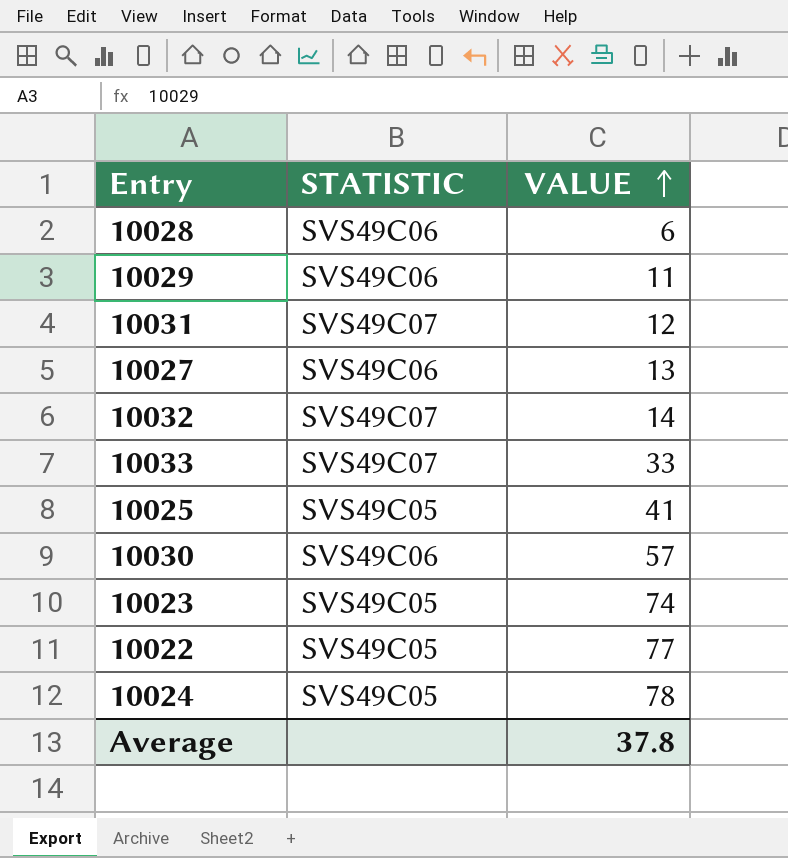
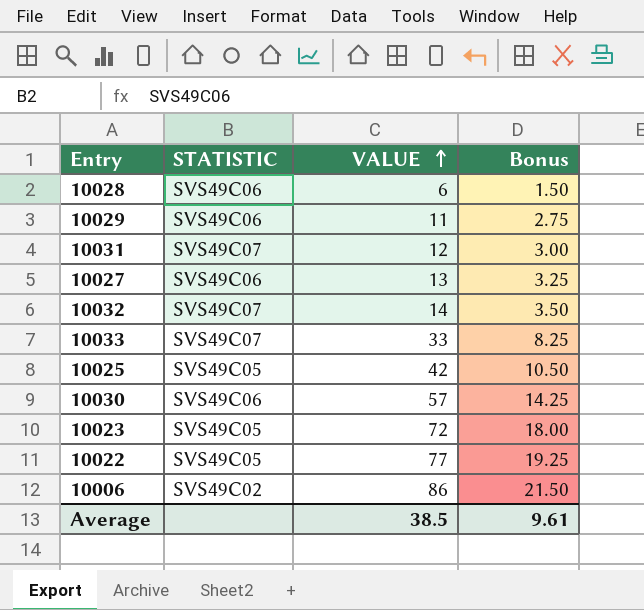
column Bonus | formula: none -> [VALUE] * 0.25
row 10024: SVS49C05 | 78 -> none
10025 | VALUE: 41 -> 42
10023 | VALUE: 74 -> 72
row 10006: none -> SVS49C02 | 86 | 21.50
Average | VALUE: 37.8 -> 38.5

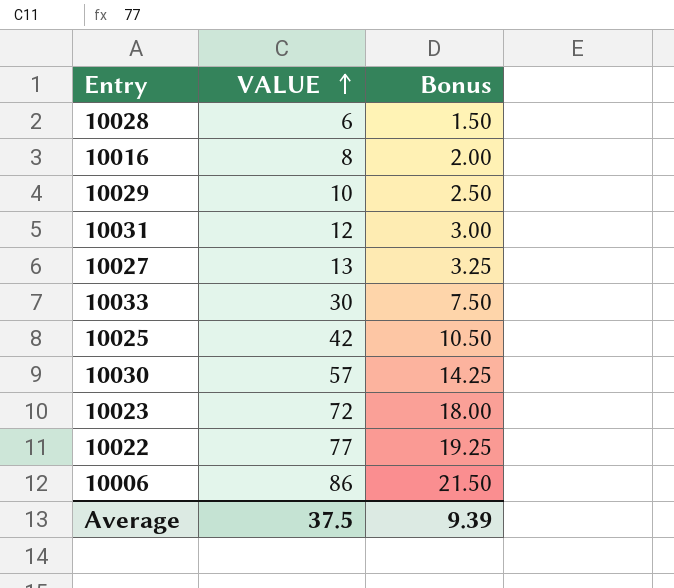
column STATISTIC | position: 2 -> none
row 10032: SVS49C07 | 14 | 3.50 -> none
row 10016: none -> 8 | 2.00
10029 | VALUE: 11 -> 10
10029 | Bonus: 2.75 -> 2.50
10033 | VALUE: 33 -> 30
10033 | Bonus: 8.25 -> 7.50
Average | VALUE: 38.5 -> 37.5
Average | Bonus: 9.61 -> 9.39

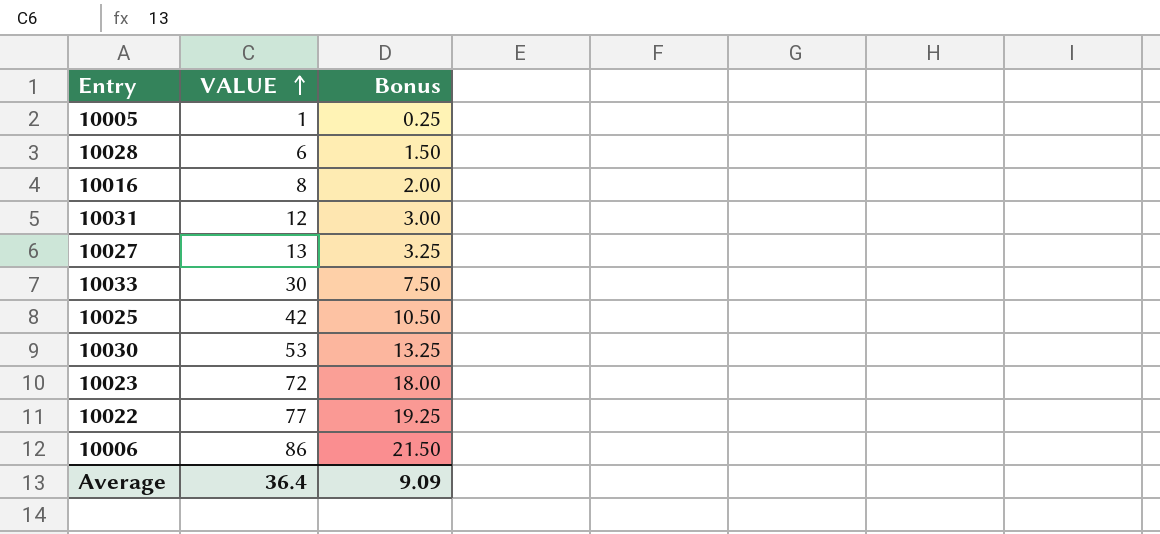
row 10029: 10 | 2.50 -> none
row 10005: none -> 1 | 0.25
10030 | VALUE: 57 -> 53
10030 | Bonus: 14.25 -> 13.25
Average | VALUE: 37.5 -> 36.4
Average | Bonus: 9.39 -> 9.09

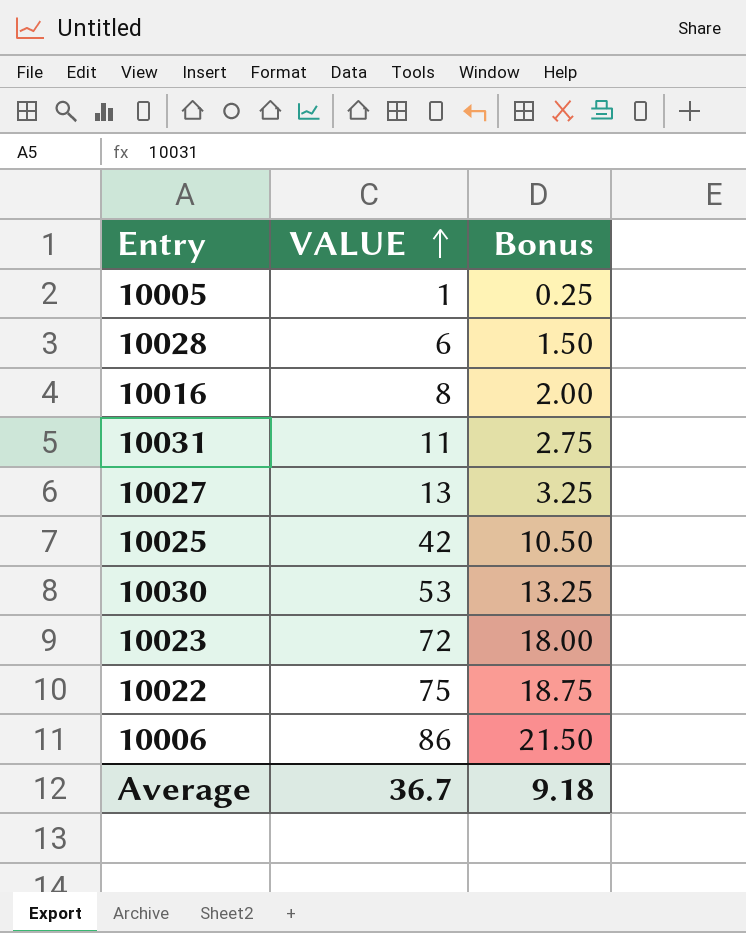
row 10033: 30 | 7.50 -> none
10031 | VALUE: 12 -> 11
10031 | Bonus: 3.00 -> 2.75
10022 | VALUE: 77 -> 75
10022 | Bonus: 19.25 -> 18.75
Average | VALUE: 36.4 -> 36.7
Average | Bonus: 9.09 -> 9.18

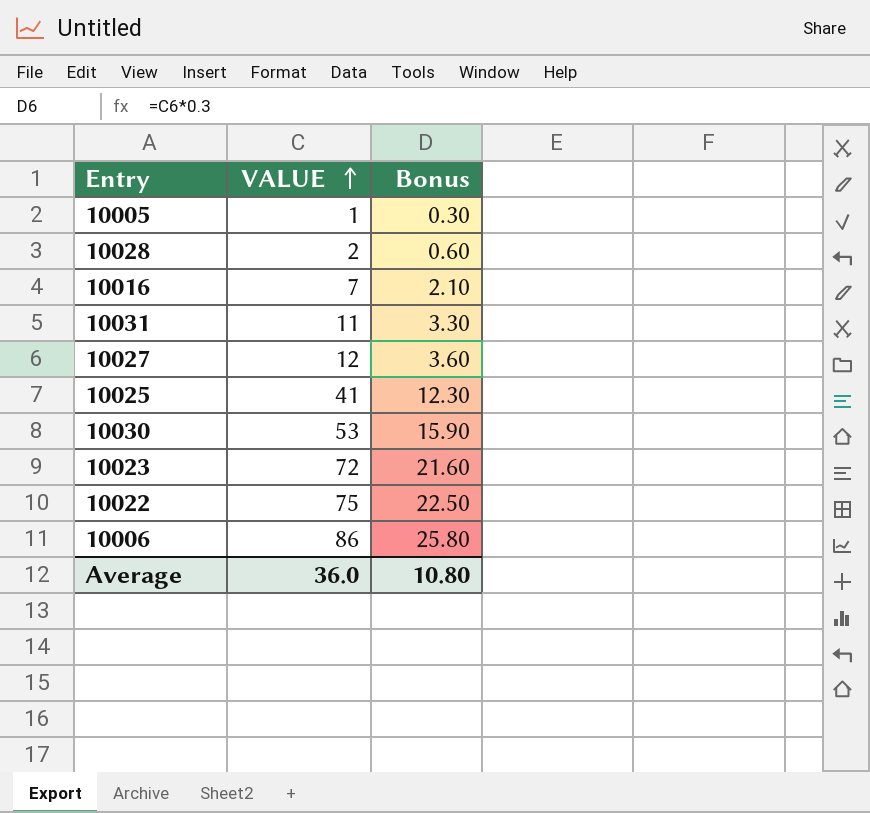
column Bonus | formula: [VALUE] * 0.25 -> [VALUE] * 0.3
10028 | VALUE: 6 -> 2
10016 | VALUE: 8 -> 7
10027 | VALUE: 13 -> 12
10025 | VALUE: 42 -> 41
Average | VALUE: 36.7 -> 36.0
Average | Bonus: 9.18 -> 10.80

